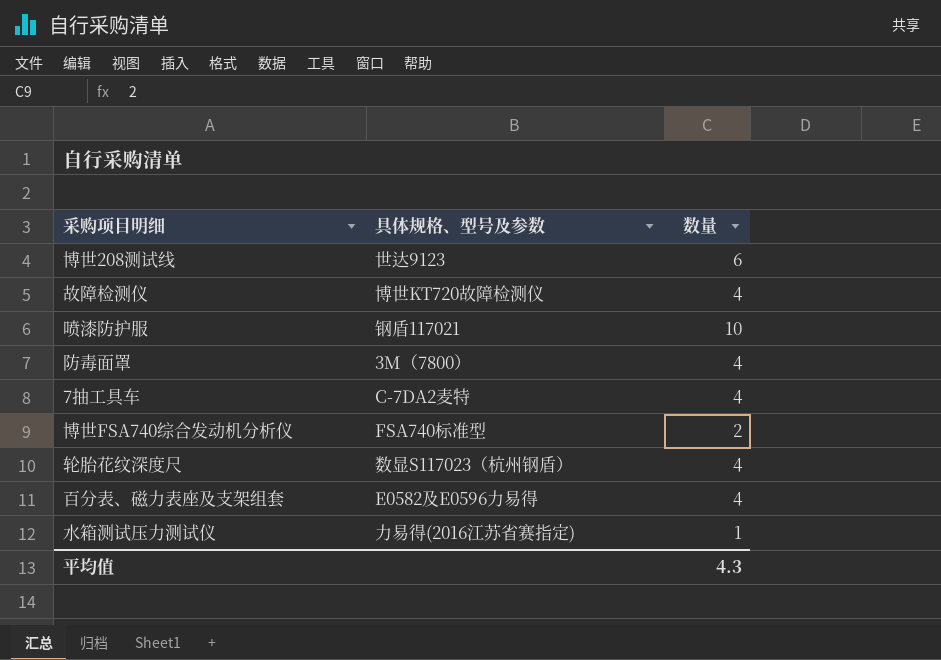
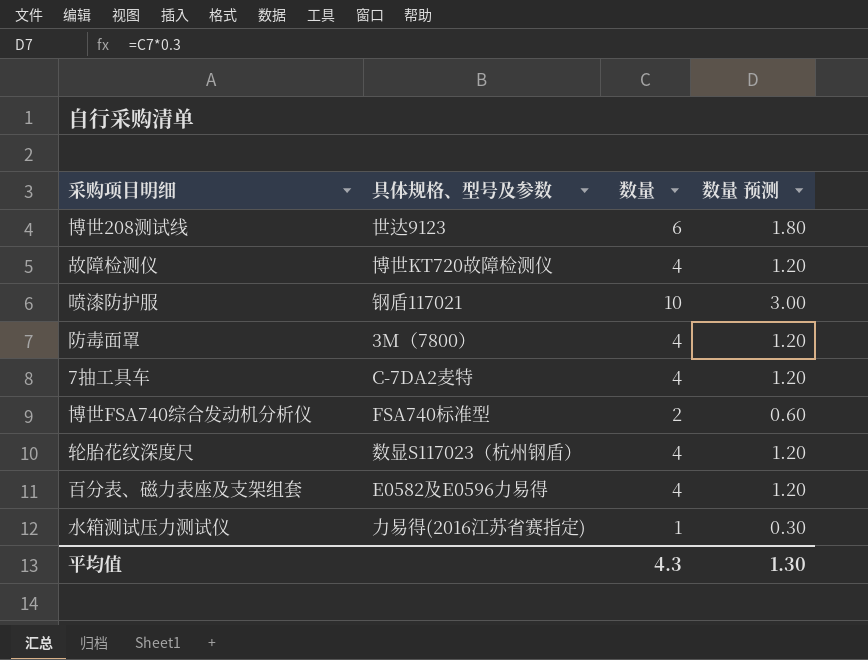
column 数量 预测 | formula: none -> [数量] * 0.3

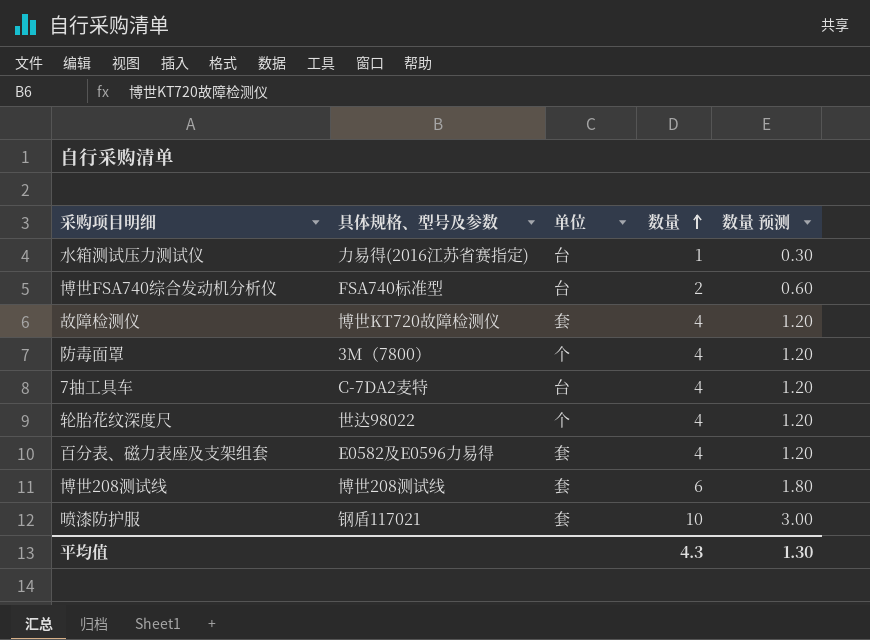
row order: none -> 数量 ascending
column 单位 | position: none -> 3
轮胎花纹深度尺 | 具体规格、型号及参数: 数显S117023（杭州钢盾） -> 世达98022
博世208测试线 | 具体规格、型号及参数: 世达9123 -> 博世208测试线

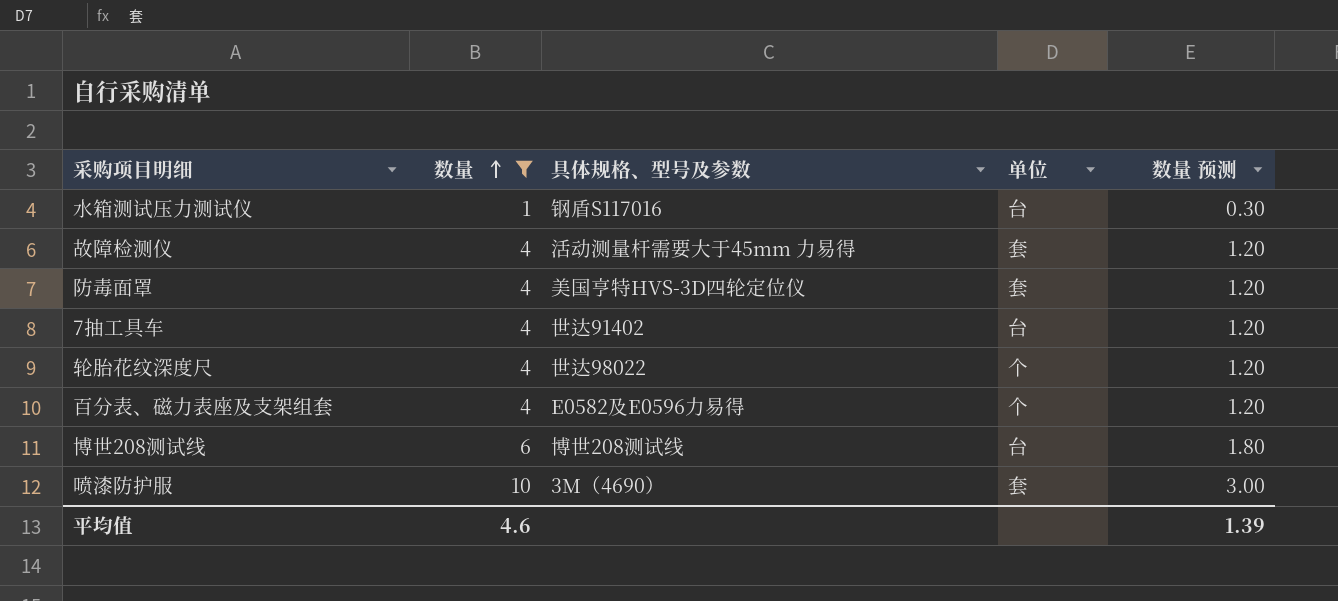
filter: none -> 数量 != 2
column 数量 | position: 4 -> 2
水箱测试压力测试仪 | 具体规格、型号及参数: 力易得(2016江苏省赛指定) -> 钢盾S117016
故障检测仪 | 具体规格、型号及参数: 博世KT720故障检测仪 -> 活动测量杆需要大于45mm 力易得
防毒面罩 | 具体规格、型号及参数: 3M（7800） -> 美国亨特HVS-3D四轮定位仪
防毒面罩 | 单位: 个 -> 套
7抽工具车 | 具体规格、型号及参数: C-7DA2麦特 -> 世达91402
百分表、磁力表座及支架组套 | 单位: 套 -> 个
博世208测试线 | 单位: 套 -> 台
喷漆防护服 | 具体规格、型号及参数: 钢盾117021 -> 3M（4690）
平均值 | 数量: 4.3 -> 4.6
平均值 | 数量 预测: 1.30 -> 1.39

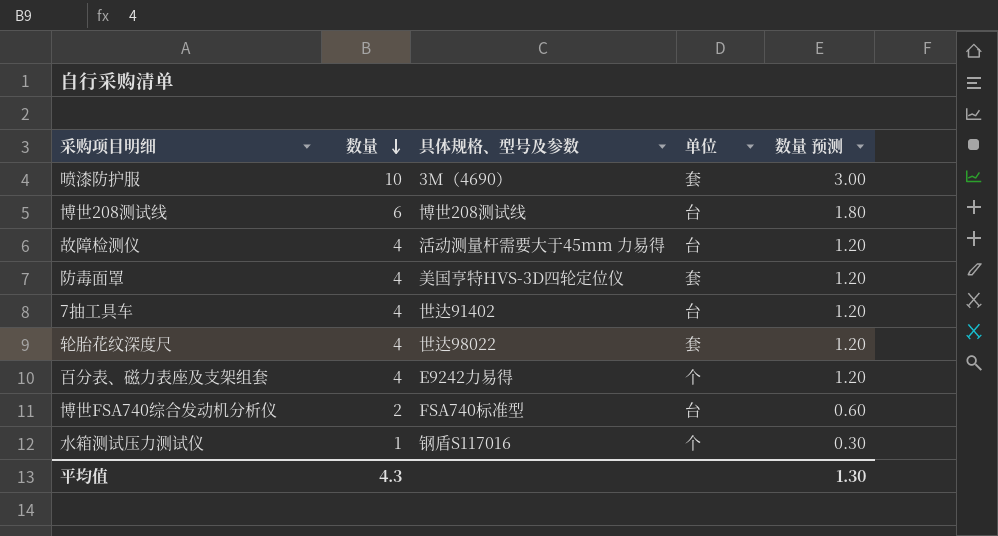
filter: 数量 != 2 -> none
row order: 数量 ascending -> 数量 descending
故障检测仪 | 单位: 套 -> 台
轮胎花纹深度尺 | 单位: 个 -> 套
百分表、磁力表座及支架组套 | 具体规格、型号及参数: E0582及E0596力易得 -> E9242力易得
水箱测试压力测试仪 | 单位: 台 -> 个
平均值 | 数量: 4.6 -> 4.3
平均值 | 数量 预测: 1.39 -> 1.30

